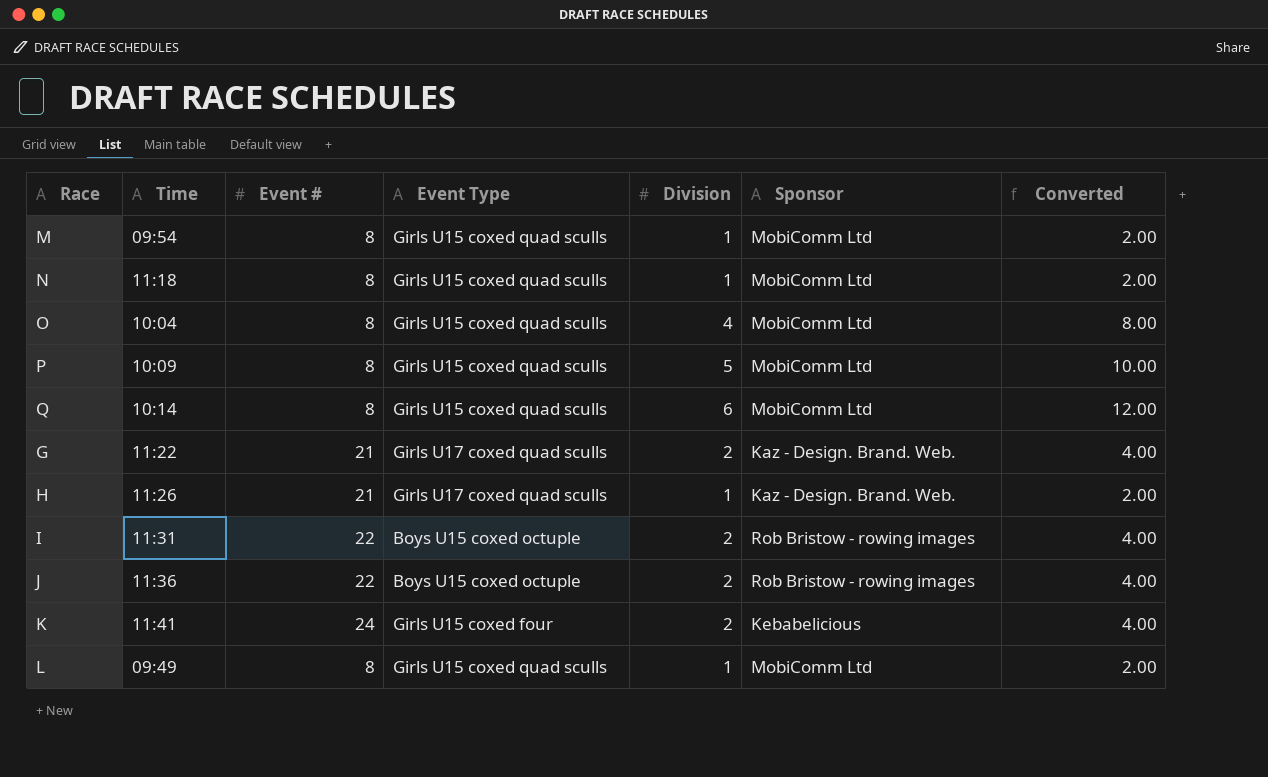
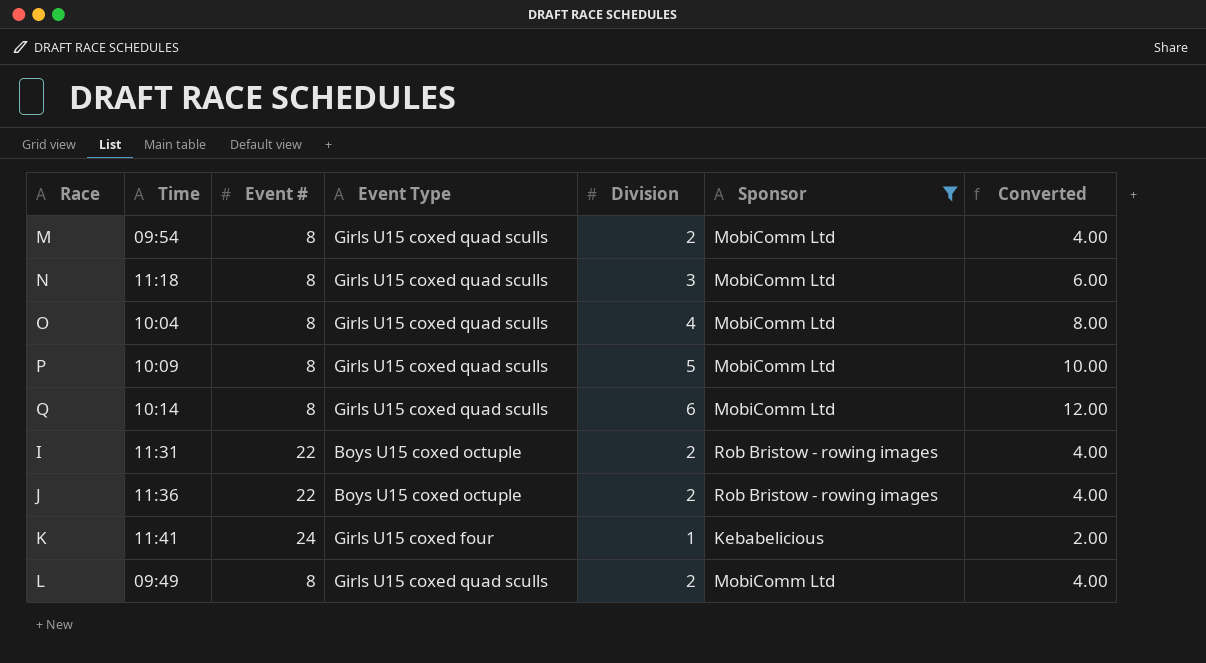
filter: none -> Sponsor != Kaz - Design. Brand. Web.
M | Division: 1 -> 2
M | Converted: 2.00 -> 4.00
N | Division: 1 -> 3
N | Converted: 2.00 -> 6.00
K | Division: 2 -> 1
K | Converted: 4.00 -> 2.00
L | Division: 1 -> 2
L | Converted: 2.00 -> 4.00

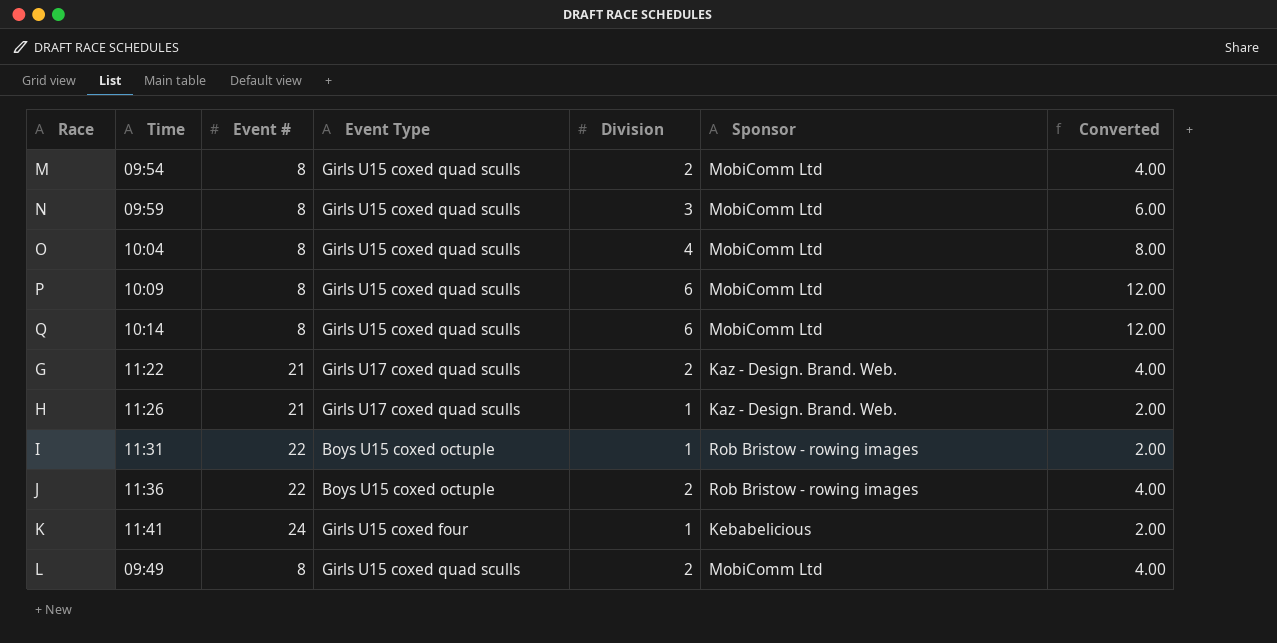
filter: Sponsor != Kaz - Design. Brand. Web. -> none
N | Time: 11:18 -> 09:59
P | Division: 5 -> 6
P | Converted: 10.00 -> 12.00
I | Division: 2 -> 1
I | Converted: 4.00 -> 2.00

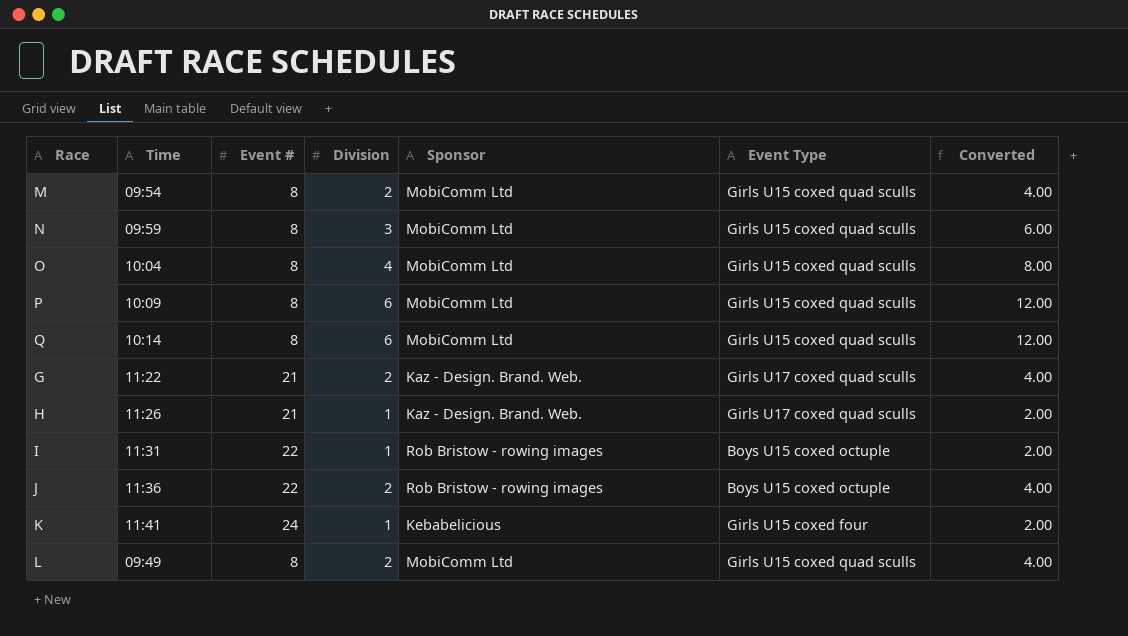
column Event Type | position: 4 -> 6

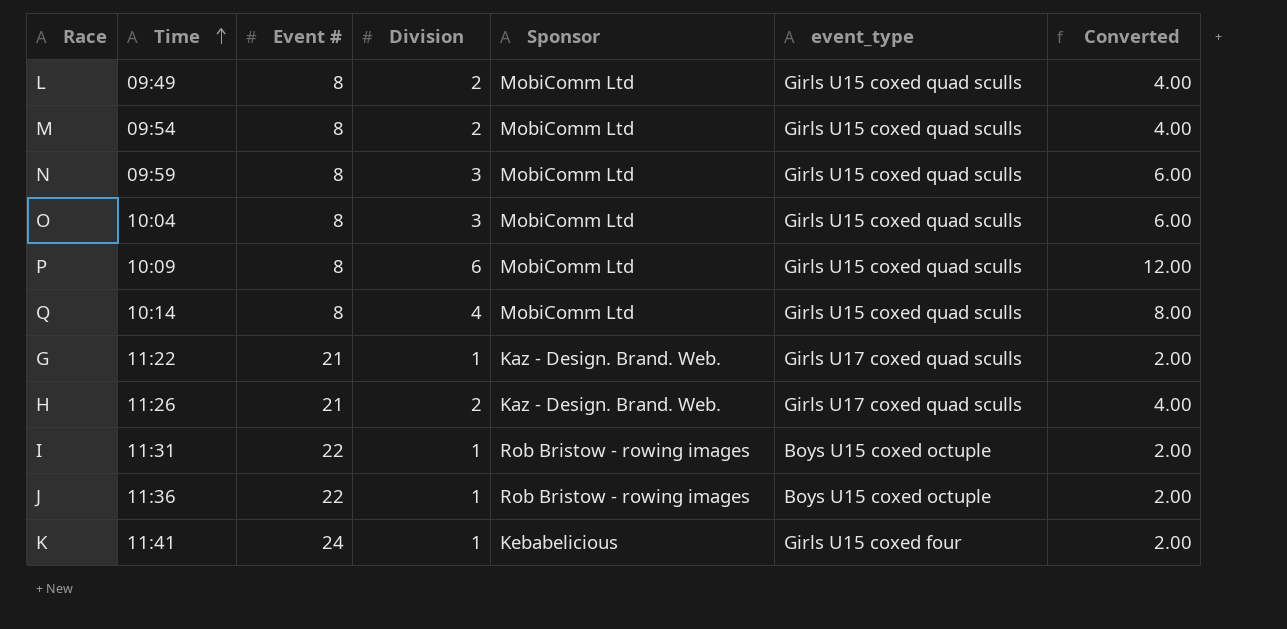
row order: none -> Time ascending
column name: Event Type -> event_type
O | Division: 4 -> 3
O | Converted: 8.00 -> 6.00
Q | Division: 6 -> 4
Q | Converted: 12.00 -> 8.00
G | Division: 2 -> 1
G | Converted: 4.00 -> 2.00
H | Division: 1 -> 2
H | Converted: 2.00 -> 4.00
J | Division: 2 -> 1
J | Converted: 4.00 -> 2.00

